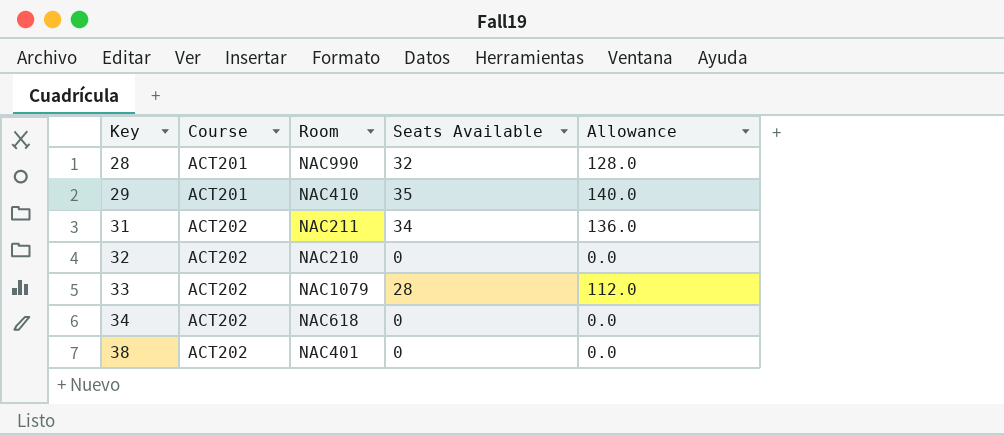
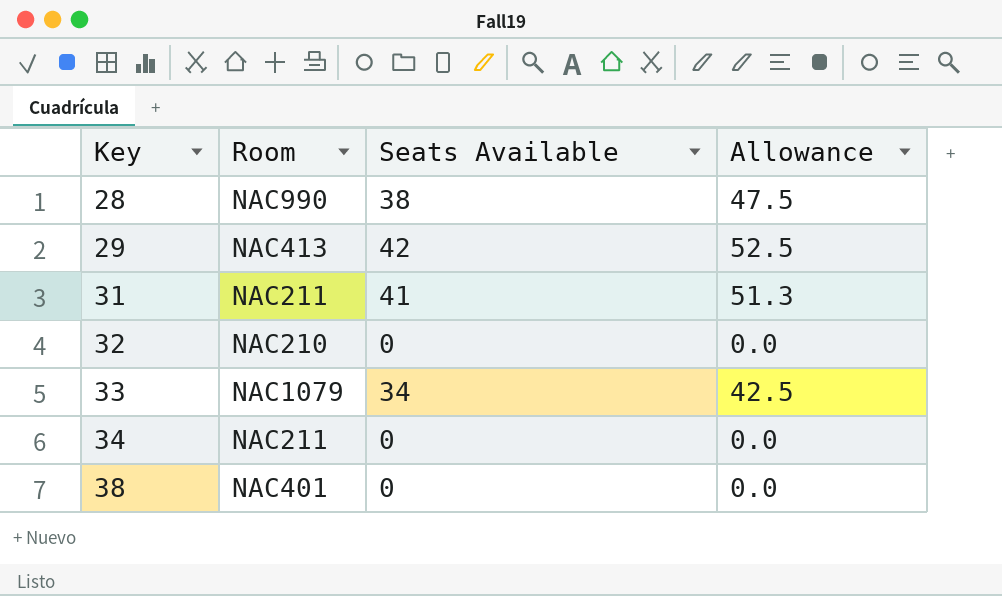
column Course | position: 2 -> none
column Allowance | formula: [Seats Available] * 4 -> [Seats Available] * 1.25
28 | Seats Available: 32 -> 38
29 | Room: NAC410 -> NAC413
29 | Seats Available: 35 -> 42
31 | Seats Available: 34 -> 41
33 | Seats Available: 28 -> 34
34 | Room: NAC618 -> NAC211

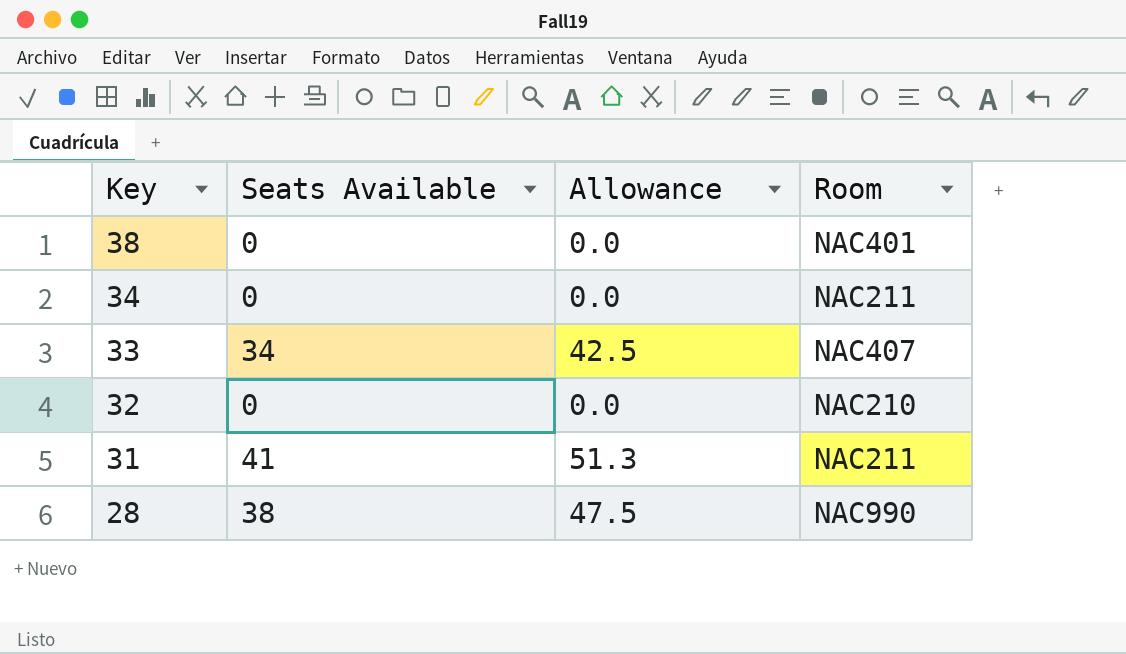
row order: Key ascending -> Key descending
column Room | position: 2 -> 4
row 29: NAC413 | 42 | 52.5 -> none
33 | Room: NAC1079 -> NAC407

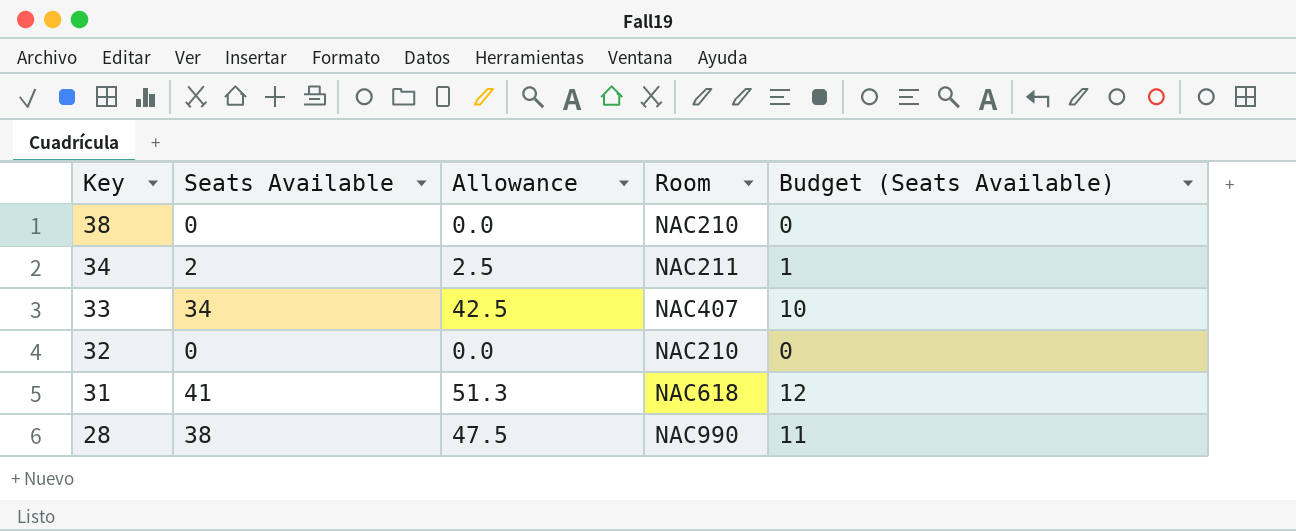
column Budget (Seats Available) | formula: none -> [Seats Available] * 0.3
38 | Room: NAC401 -> NAC210
34 | Seats Available: 0 -> 2
34 | Allowance: 0.0 -> 2.5
31 | Room: NAC211 -> NAC618

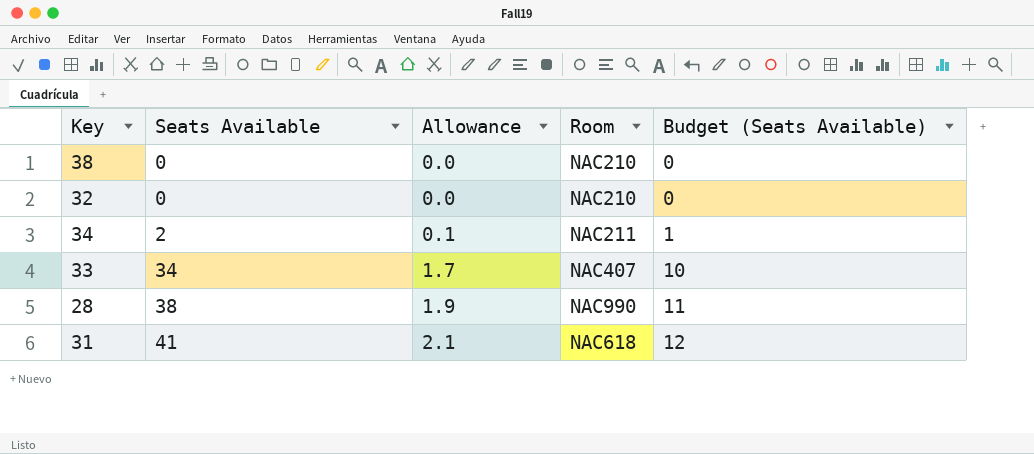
row order: Key descending -> Seats Available ascending
column Allowance | formula: [Seats Available] * 1.25 -> [Seats Available] * 0.05

